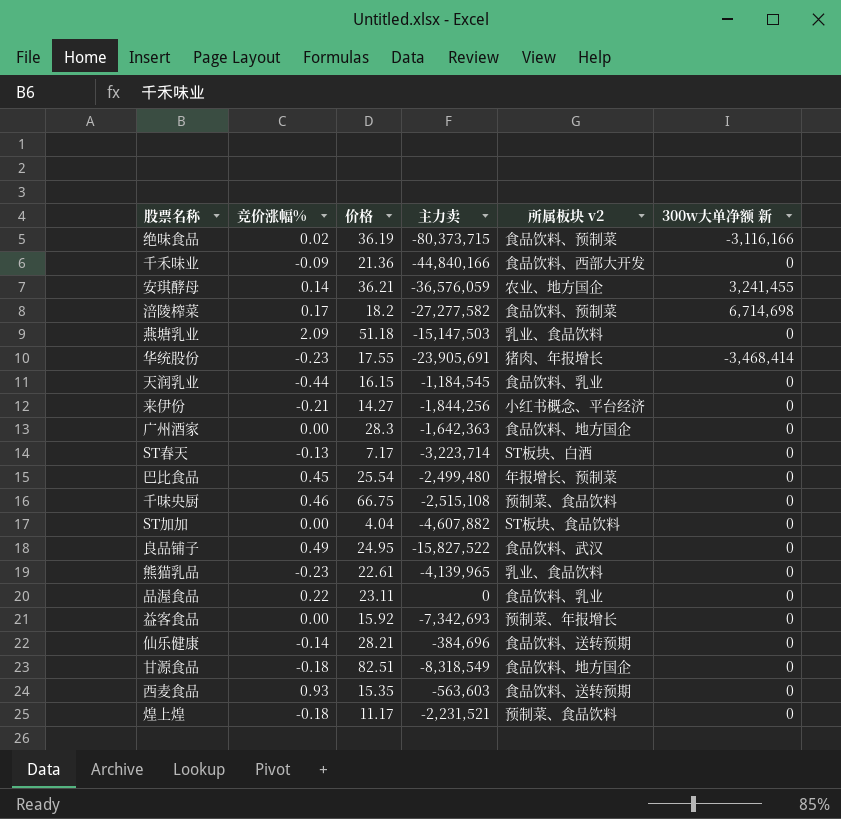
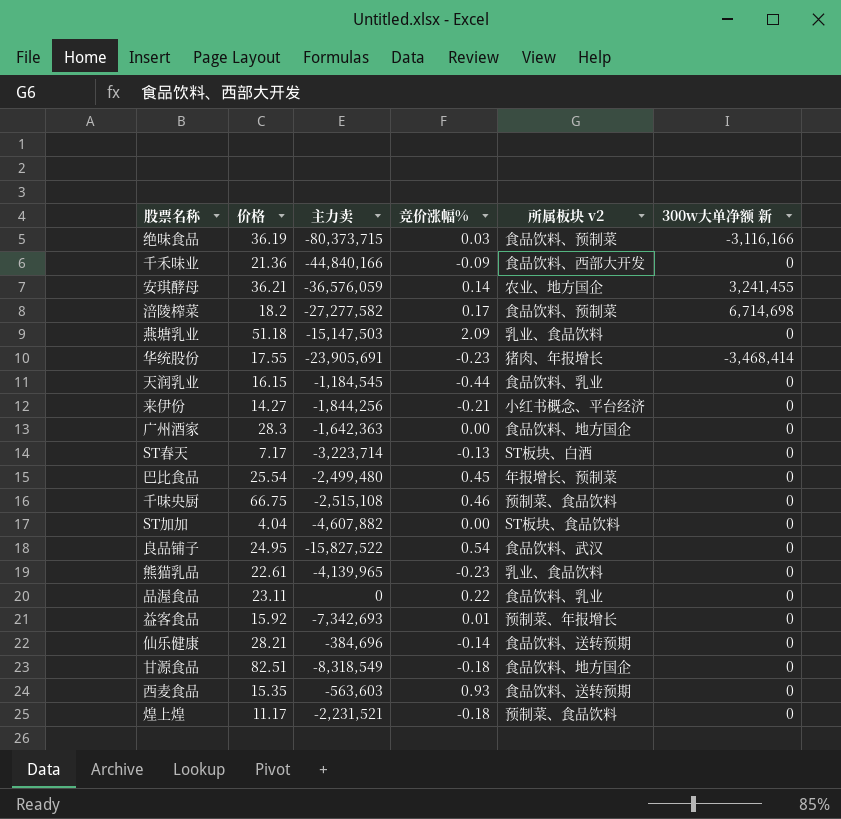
column 竞价涨幅% | position: 2 -> 4
绝味食品 | 竞价涨幅%: 0.02 -> 0.03
良品铺子 | 竞价涨幅%: 0.49 -> 0.54
益客食品 | 竞价涨幅%: 0.00 -> 0.01

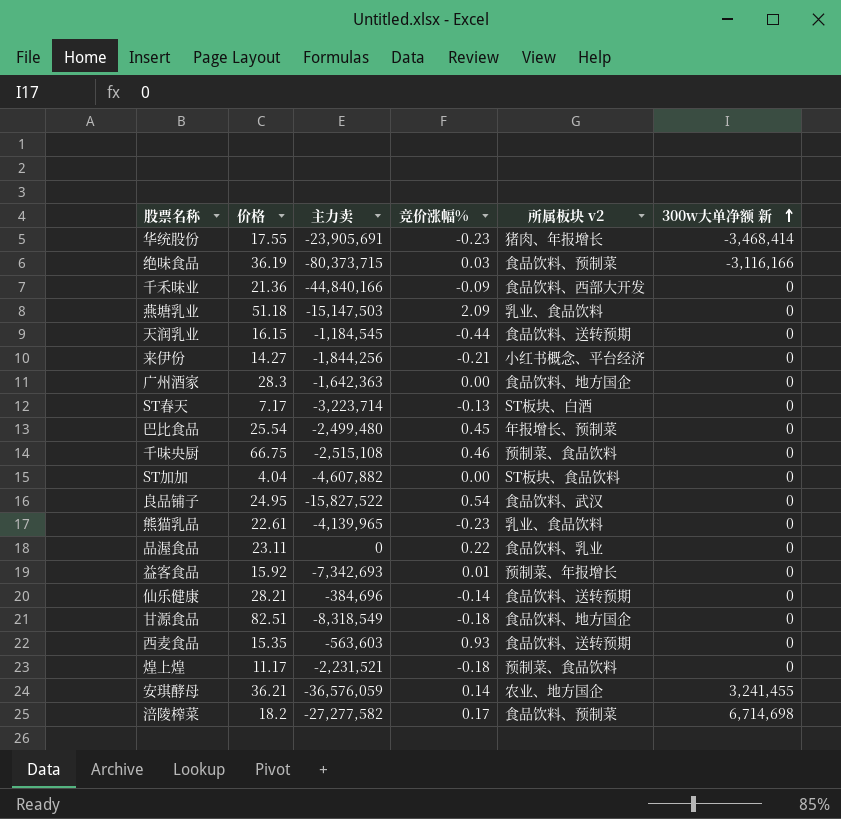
row order: none -> 300w大单净额 新 ascending
天润乳业 | 所属板块 v2: 食品饮料、乳业 -> 食品饮料、送转预期

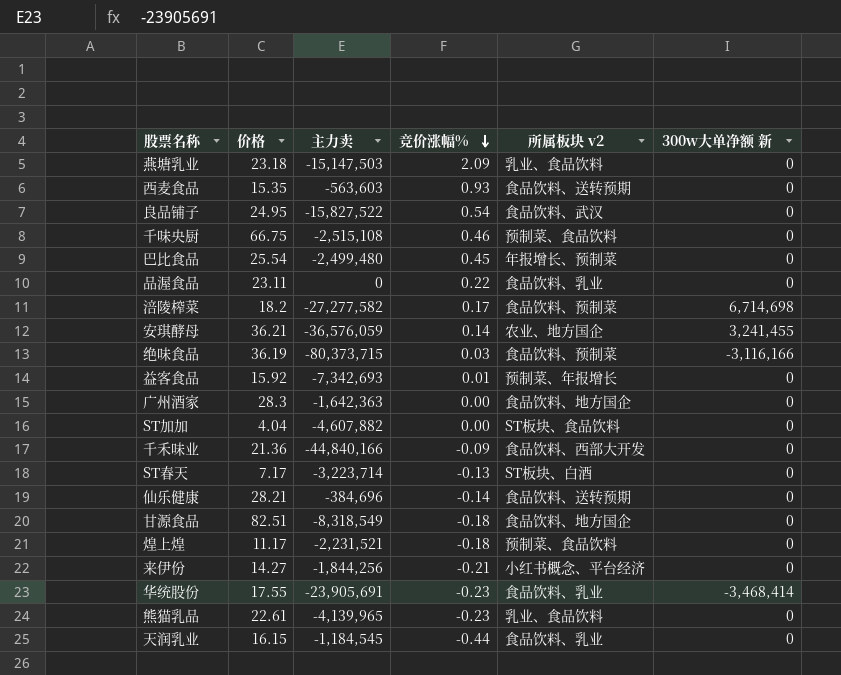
row order: 300w大单净额 新 ascending -> 竞价涨幅% descending
燕塘乳业 | 价格: 51.18 -> 23.18
华统股份 | 所属板块 v2: 猪肉、年报增长 -> 食品饮料、乳业
天润乳业 | 所属板块 v2: 食品饮料、送转预期 -> 食品饮料、乳业

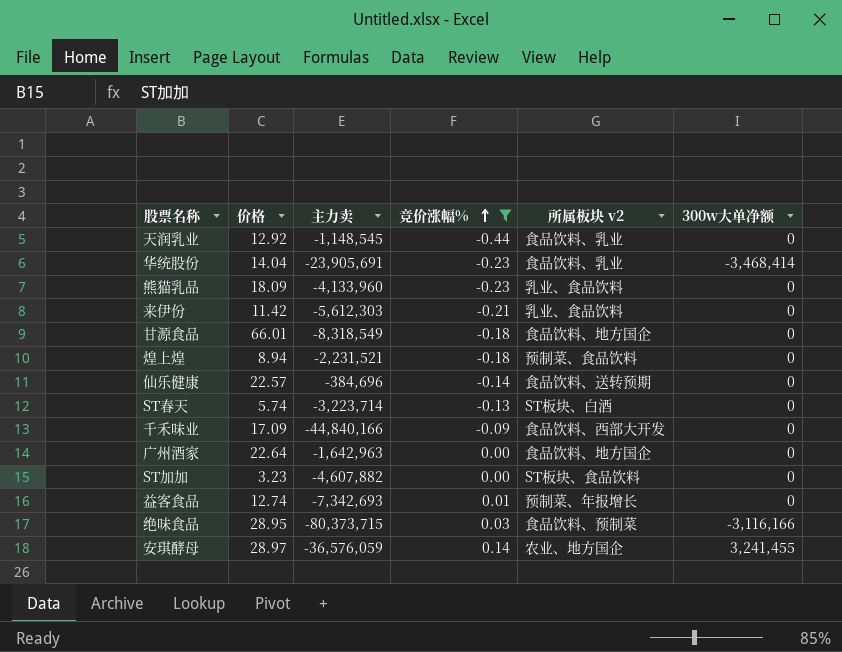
filter: none -> 竞价涨幅% <= 0.14
row order: 竞价涨幅% descending -> 竞价涨幅% ascending
column name: 300w大单净额 新 -> 300w大单净额
天润乳业 | 价格: 16.15 -> 12.92
天润乳业 | 主力卖: -1,184,545 -> -1,148,545
华统股份 | 价格: 17.55 -> 14.04
熊猫乳品 | 价格: 22.61 -> 18.09
熊猫乳品 | 主力卖: -4,139,965 -> -4,133,960
来伊份 | 价格: 14.27 -> 11.42
来伊份 | 主力卖: -1,844,256 -> -5,612,303
来伊份 | 所属板块 v2: 小红书概念、平台经济 -> 乳业、食品饮料
甘源食品 | 价格: 82.51 -> 66.01
煌上煌 | 价格: 11.17 -> 8.94
仙乐健康 | 价格: 28.21 -> 22.57
ST春天 | 价格: 7.17 -> 5.74
千禾味业 | 价格: 21.36 -> 17.09
广州酒家 | 价格: 28.3 -> 22.64
广州酒家 | 主力卖: -1,642,363 -> -1,642,963
ST加加 | 价格: 4.04 -> 3.23
益客食品 | 价格: 15.92 -> 12.74
绝味食品 | 价格: 36.19 -> 28.95
安琪酵母 | 价格: 36.21 -> 28.97

